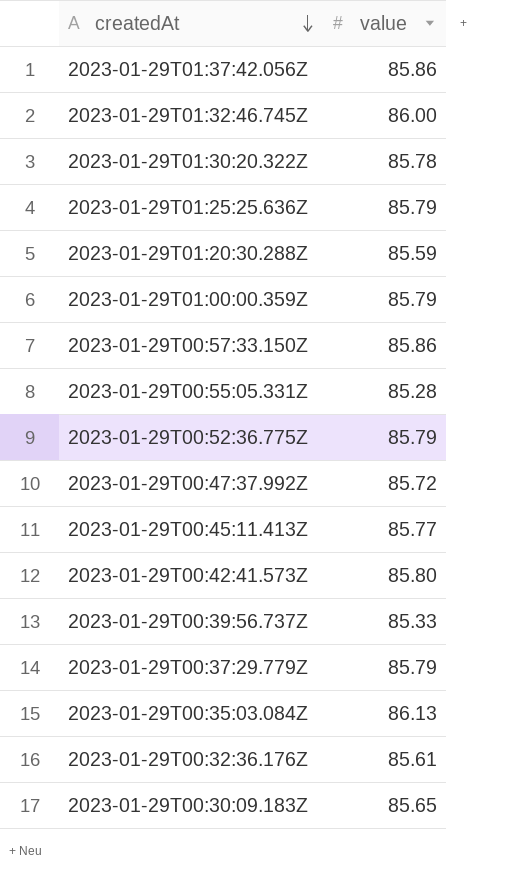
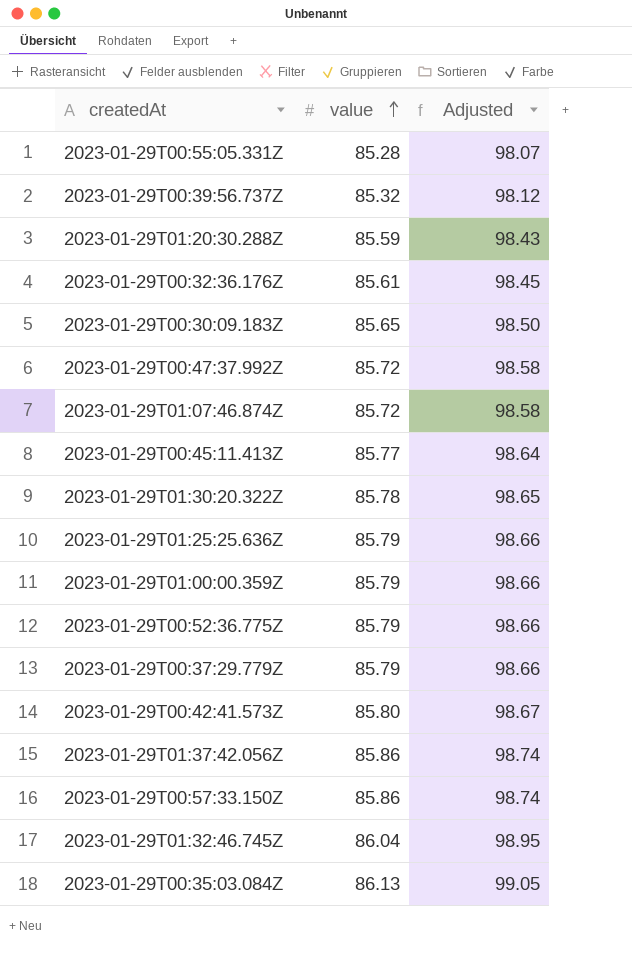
row order: createdAt descending -> value ascending
column Adjusted | formula: none -> [value] * 1.15
2023-01-29T00:39:56.737Z | value: 85.33 -> 85.32
row 2023-01-29T01:07:46.874Z: none -> 85.72 | 98.58
2023-01-29T01:32:46.745Z | value: 86.00 -> 86.04

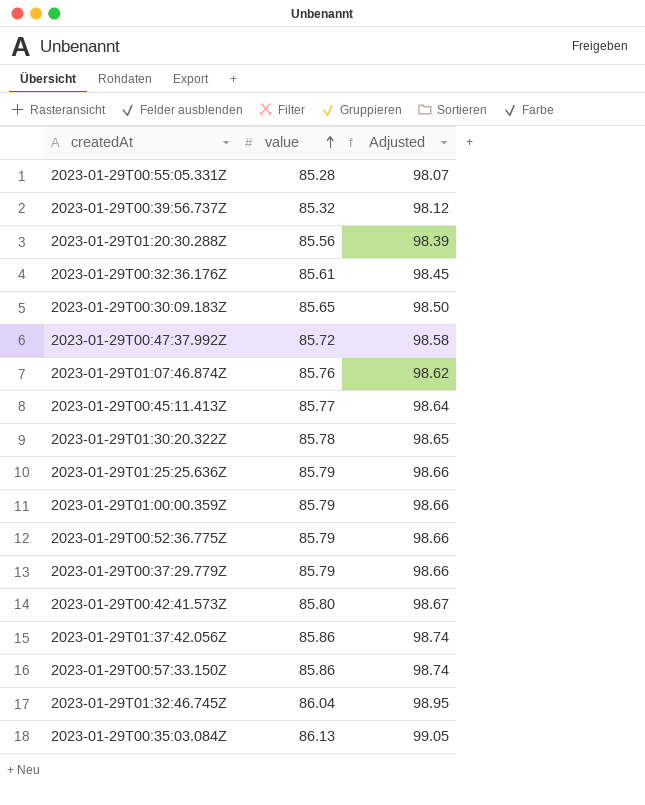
2023-01-29T01:20:30.288Z | value: 85.59 -> 85.56
2023-01-29T01:20:30.288Z | Adjusted: 98.43 -> 98.39
2023-01-29T01:07:46.874Z | value: 85.72 -> 85.76
2023-01-29T01:07:46.874Z | Adjusted: 98.58 -> 98.62

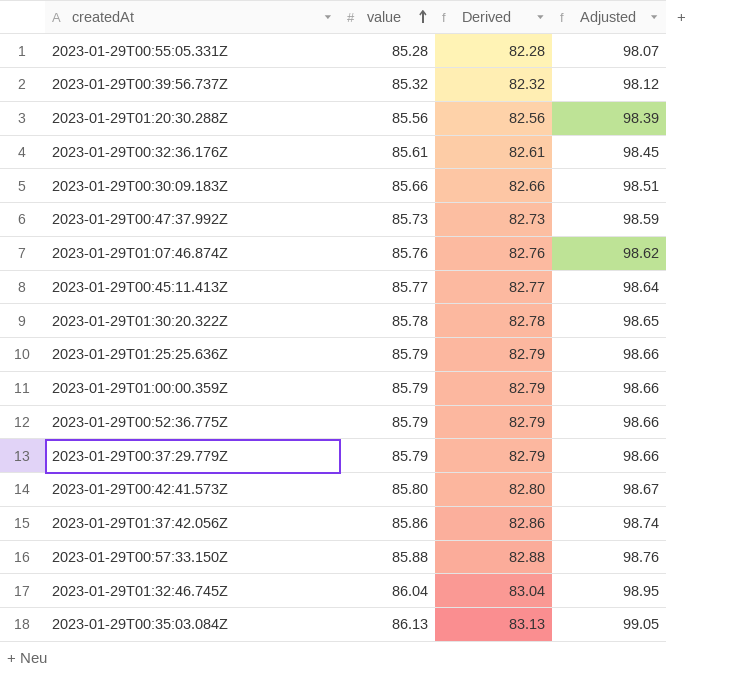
column Derived | formula: none -> [value] - 3
2023-01-29T00:30:09.183Z | value: 85.65 -> 85.66
2023-01-29T00:30:09.183Z | Adjusted: 98.50 -> 98.51
2023-01-29T00:47:37.992Z | value: 85.72 -> 85.73
2023-01-29T00:47:37.992Z | Adjusted: 98.58 -> 98.59
2023-01-29T00:57:33.150Z | value: 85.86 -> 85.88
2023-01-29T00:57:33.150Z | Adjusted: 98.74 -> 98.76

